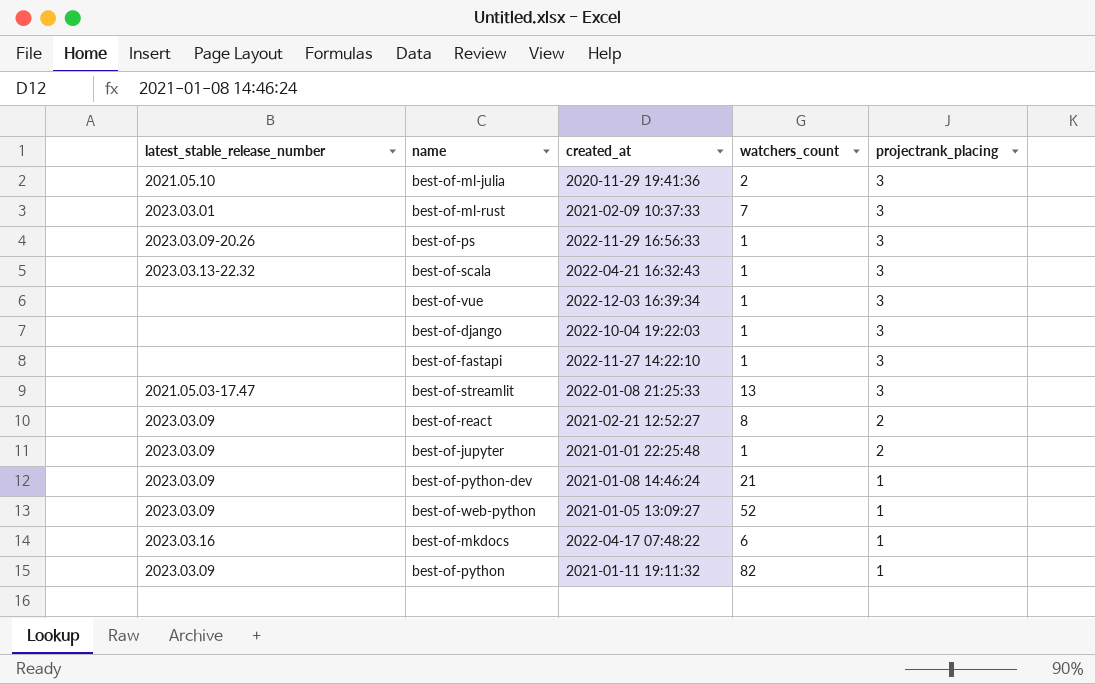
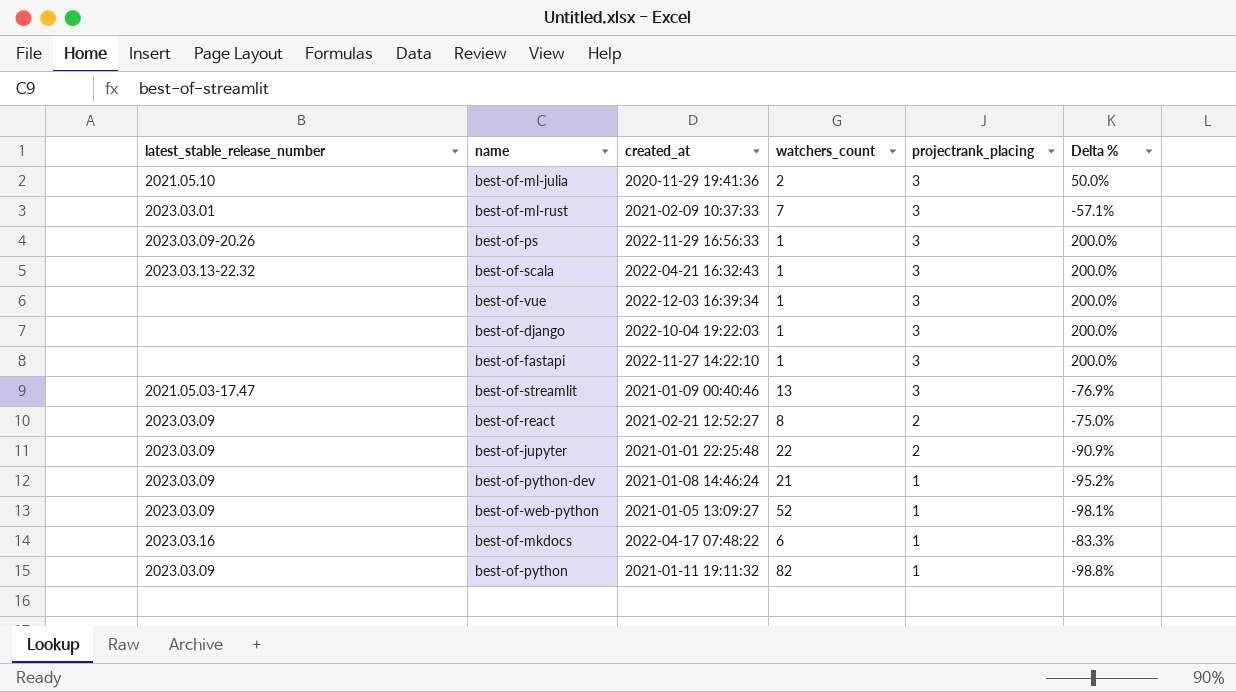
column Delta % | formula: none -> ([projectrank_placing] - [watchers_count]) / [watchers_count]
best-of-streamlit | created_at: 2022-01-08 21:25:33 -> 2021-01-09 00:40:46
best-of-jupyter | watchers_count: 1 -> 22

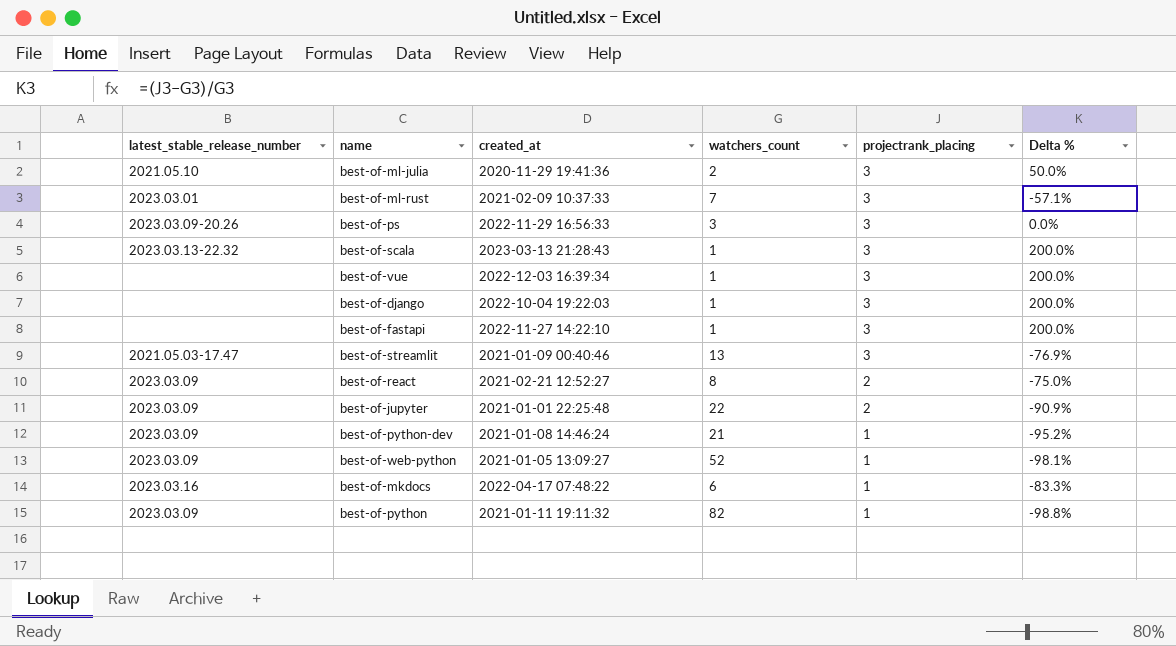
best-of-ps | watchers_count: 1 -> 3
best-of-ps | Delta %: 200.0% -> 0.0%
best-of-scala | created_at: 2022-04-21 16:32:43 -> 2023-03-13 21:28:43

